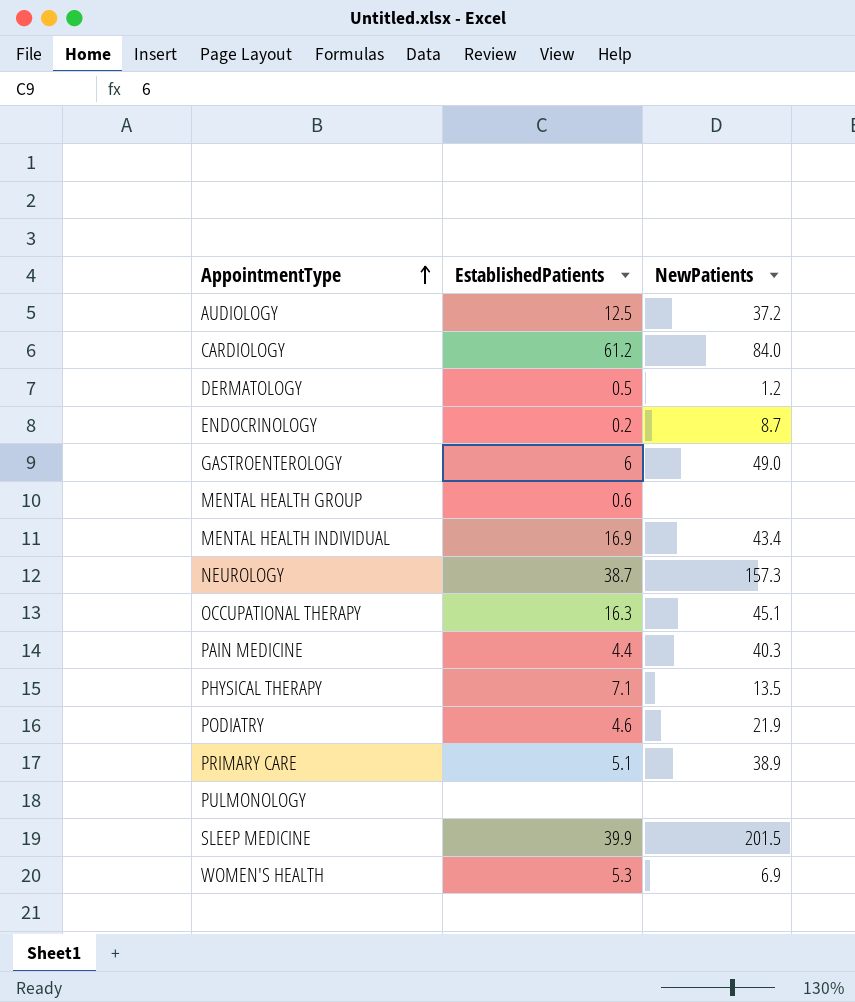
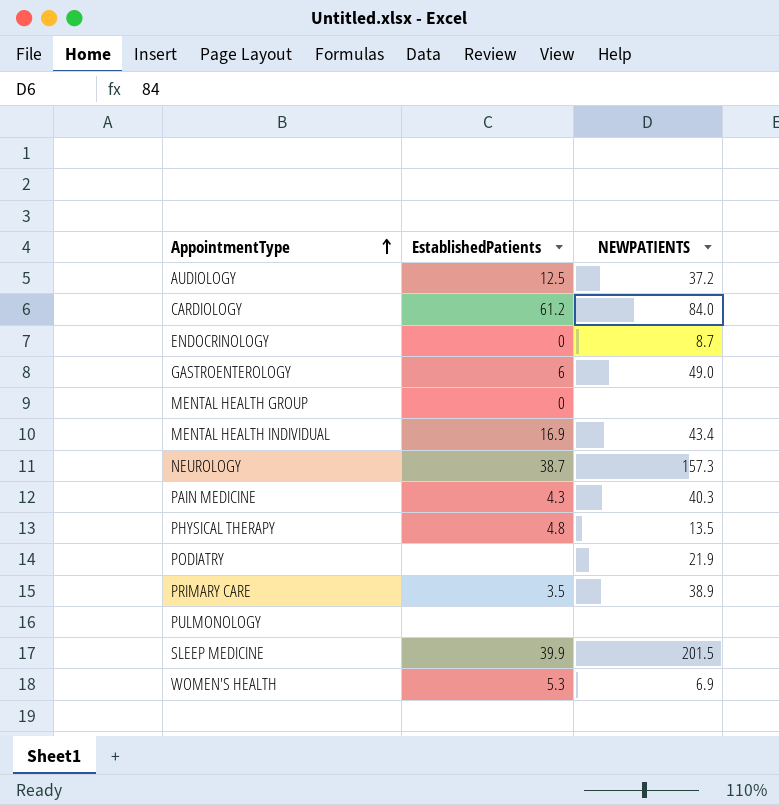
column name: NewPatients -> NEWPATIENTS
row DERMATOLOGY: 0.5 | 1.2 -> none
row OCCUPATIONAL THERAPY: 16.3 | 45.1 -> none
ENDOCRINOLOGY | EstablishedPatients: 0.2 -> 0
MENTAL HEALTH GROUP | EstablishedPatients: 0.6 -> 0
PAIN MEDICINE | EstablishedPatients: 4.4 -> 4.3
PHYSICAL THERAPY | EstablishedPatients: 7.1 -> 4.8
PODIATRY | EstablishedPatients: 4.6 -> none
PRIMARY CARE | EstablishedPatients: 5.1 -> 3.5

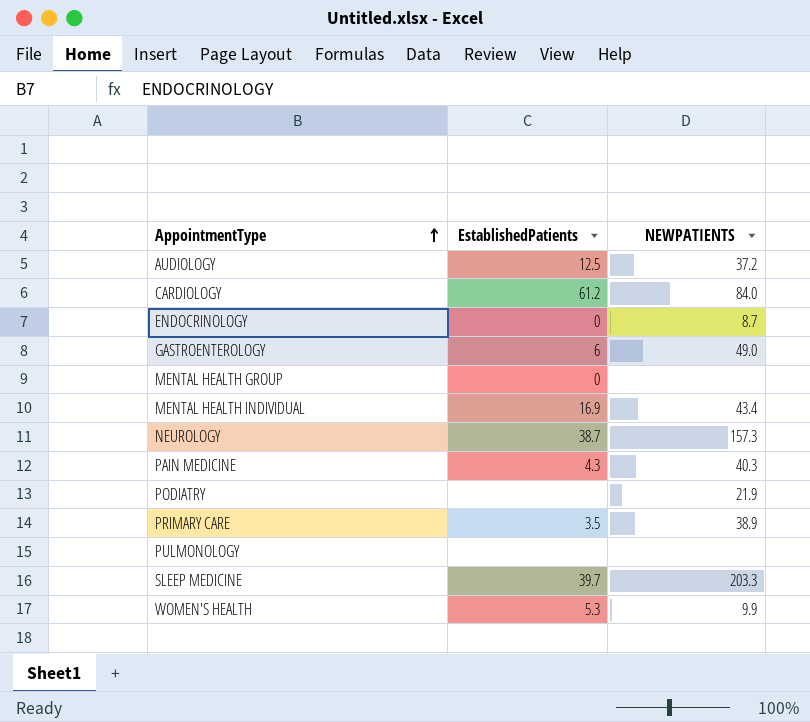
row PHYSICAL THERAPY: 4.8 | 13.5 -> none
SLEEP MEDICINE | EstablishedPatients: 39.9 -> 39.7
SLEEP MEDICINE | NEWPATIENTS: 201.5 -> 203.3
WOMEN'S HEALTH | NEWPATIENTS: 6.9 -> 9.9

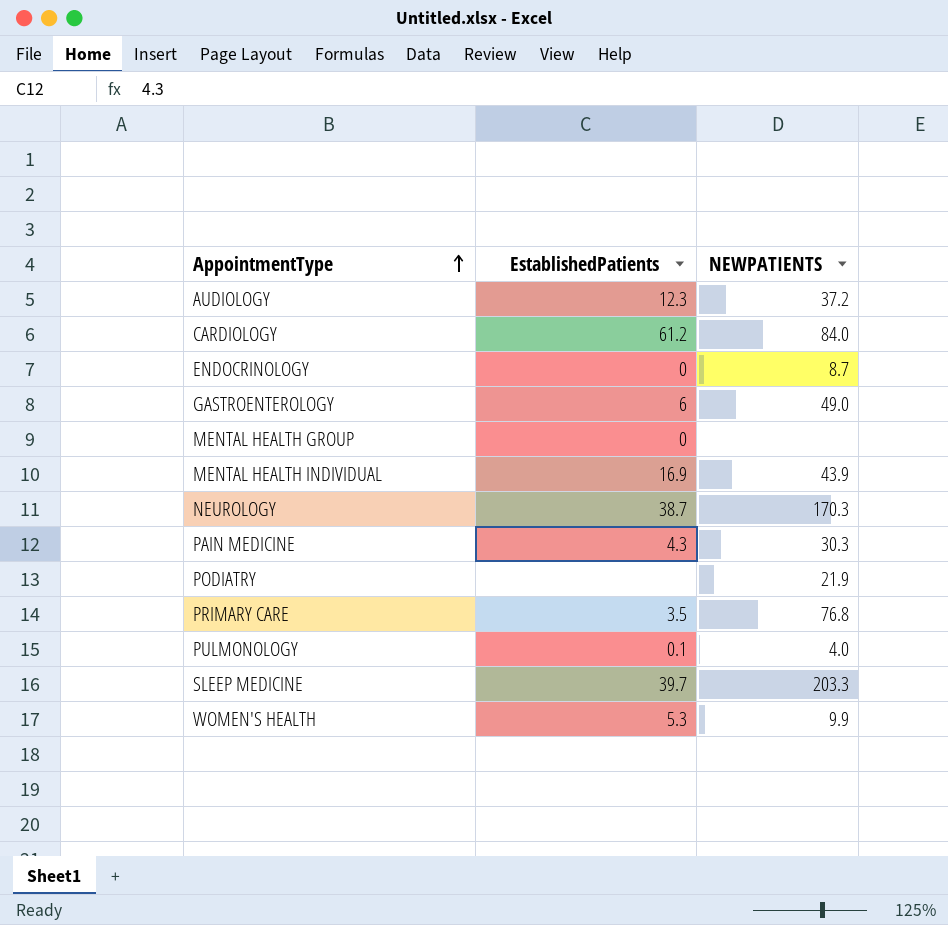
AUDIOLOGY | EstablishedPatients: 12.5 -> 12.3
MENTAL HEALTH INDIVIDUAL | NEWPATIENTS: 43.4 -> 43.9
NEUROLOGY | NEWPATIENTS: 157.3 -> 170.3
PAIN MEDICINE | NEWPATIENTS: 40.3 -> 30.3
PRIMARY CARE | NEWPATIENTS: 38.9 -> 76.8
PULMONOLOGY | EstablishedPatients: none -> 0.1
PULMONOLOGY | NEWPATIENTS: none -> 4.0

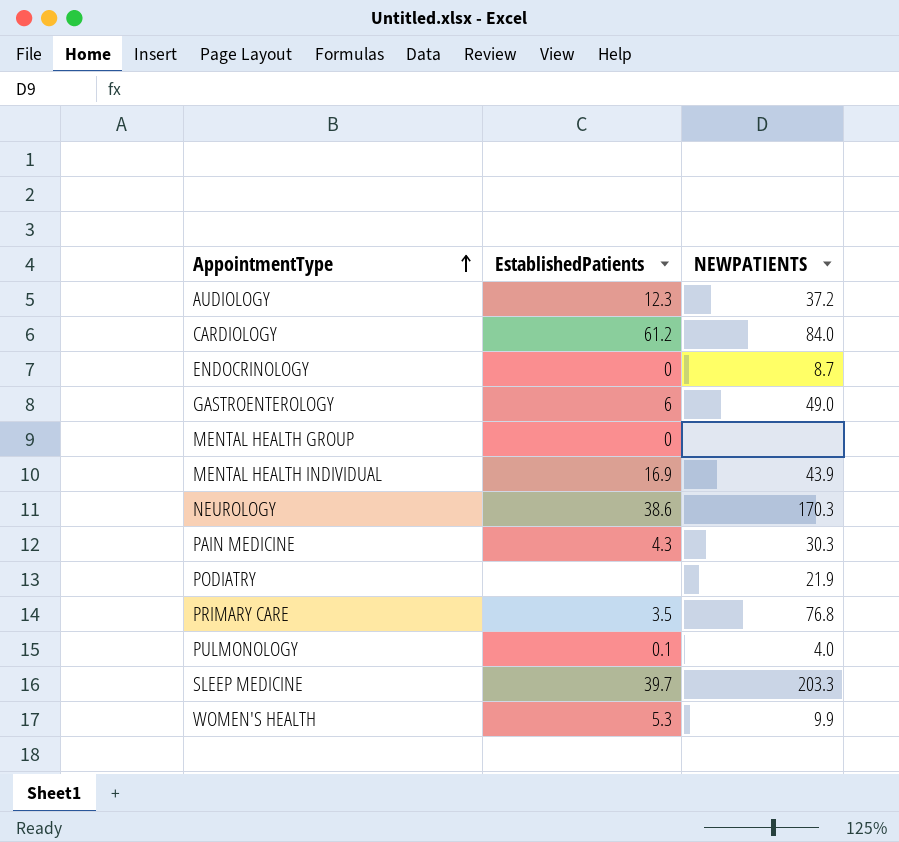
NEUROLOGY | EstablishedPatients: 38.7 -> 38.6

